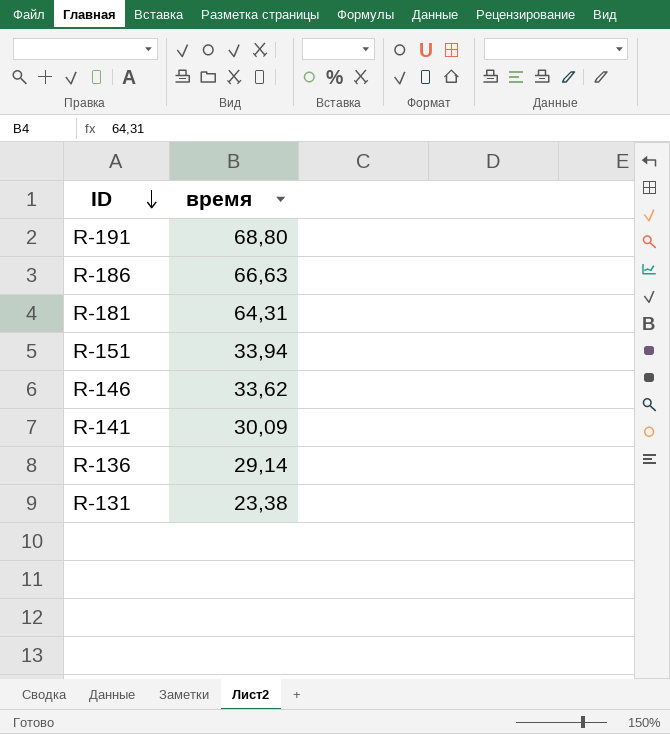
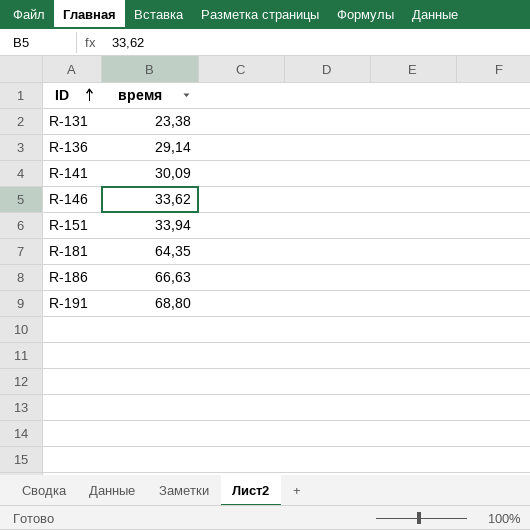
row order: ID descending -> ID ascending
R-181 | время: 64,31 -> 64,35

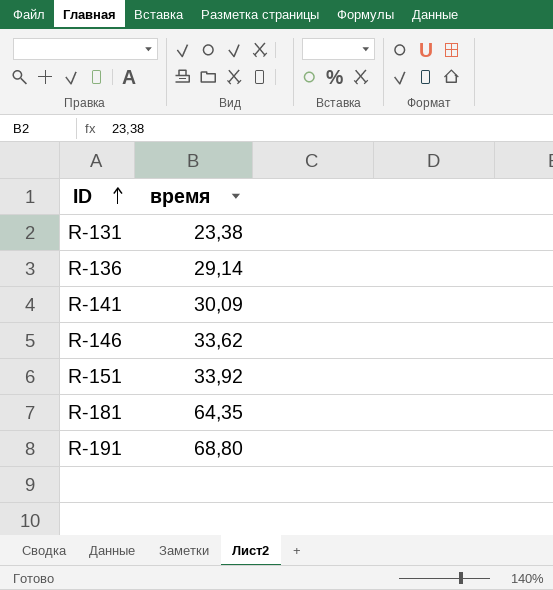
row R-186: 66,63 -> none
R-151 | время: 33,94 -> 33,92

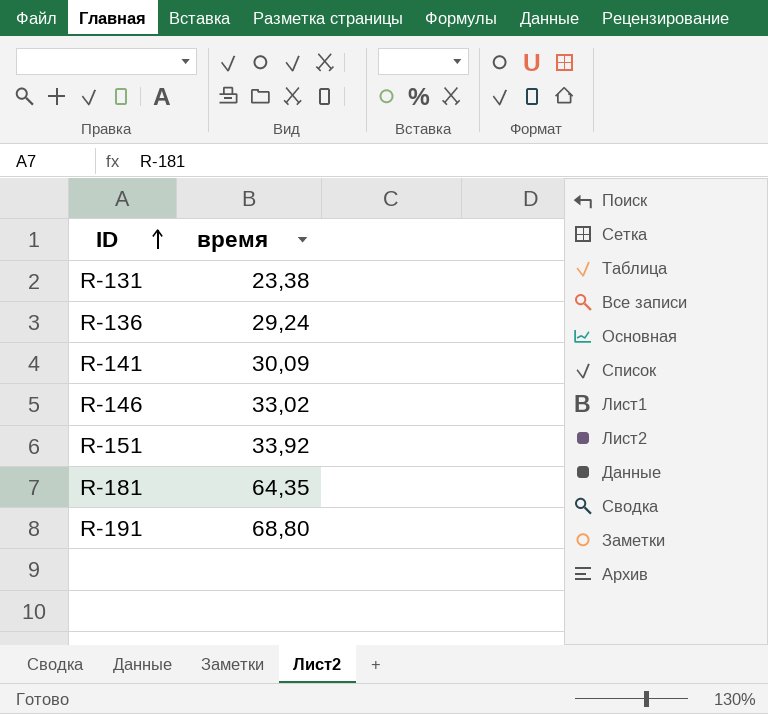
R-136 | время: 29,14 -> 29,24
R-146 | время: 33,62 -> 33,02

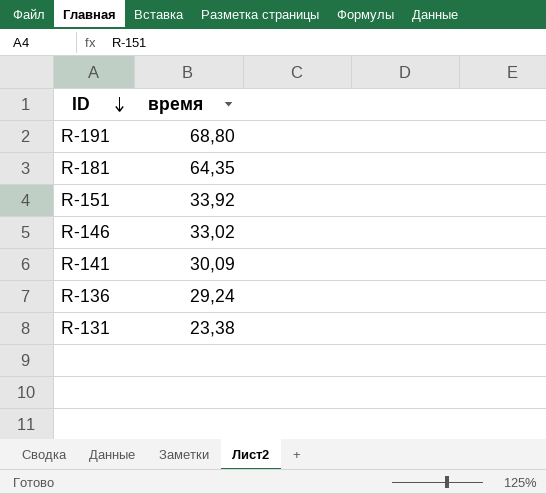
row order: ID ascending -> ID descending

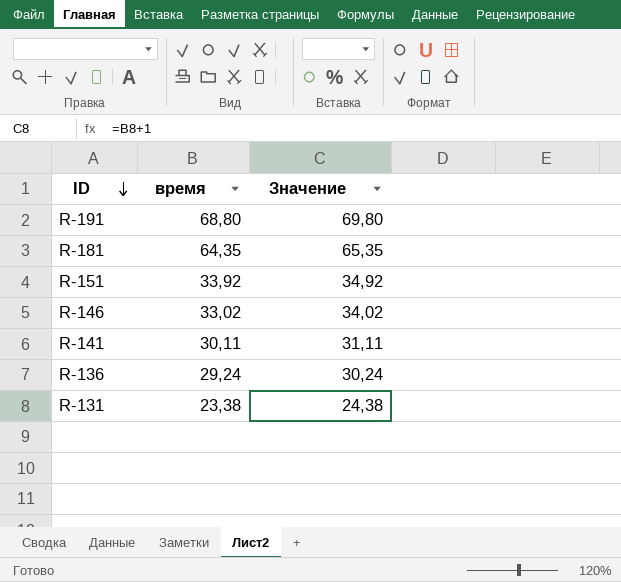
column Значение | formula: none -> [время] + 1
R-141 | время: 30,09 -> 30,11

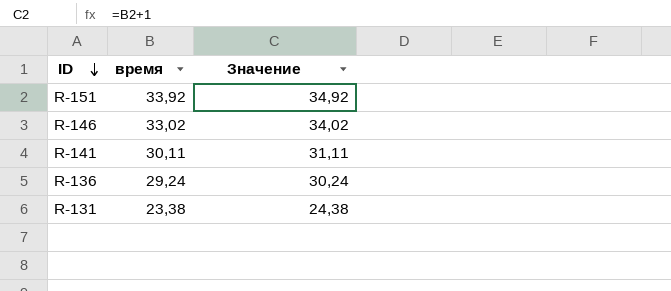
row R-191: 68,80 | 69,80 -> none
row R-181: 64,35 | 65,35 -> none

